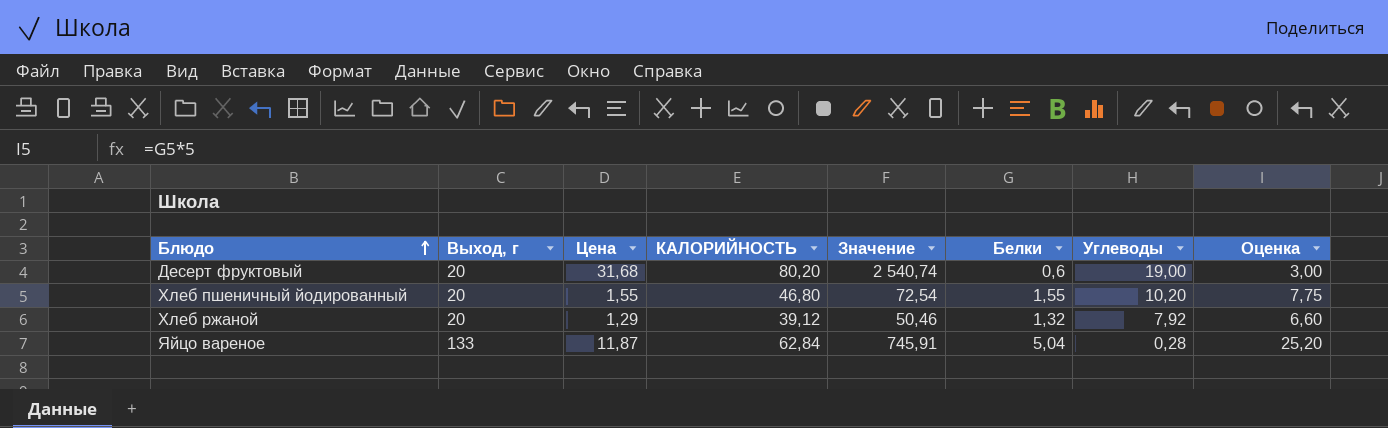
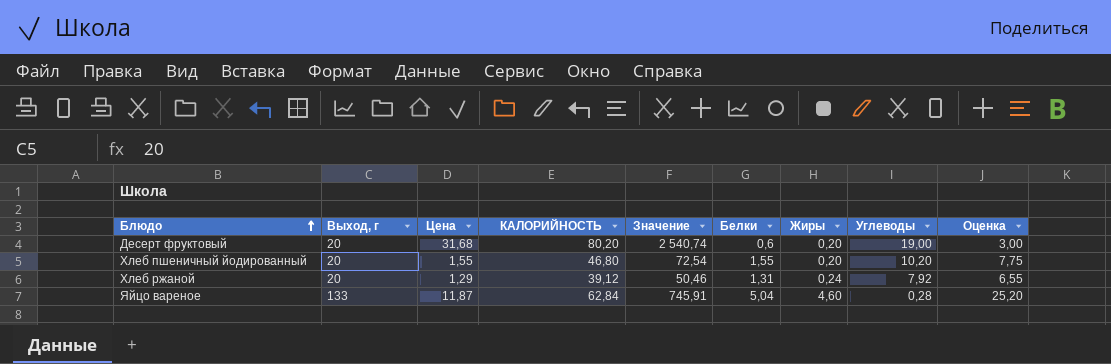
column Жиры | position: none -> 7
Хлеб ржаной | Белки: 1,32 -> 1,31
Хлеб ржаной | Оценка: 6,60 -> 6,55

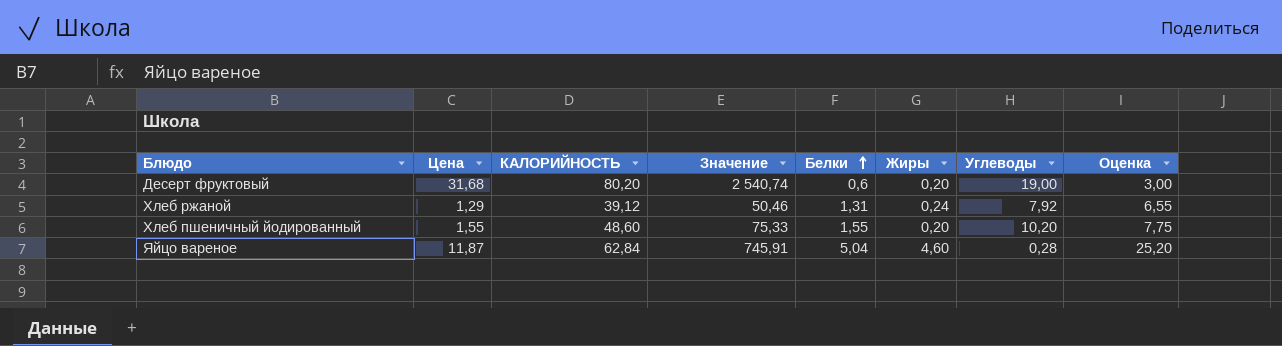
row order: Блюдо ascending -> Белки ascending
column Выход, г | position: 2 -> none
Хлеб пшеничный йодированный | КАЛОРИЙНОСТЬ: 46,80 -> 48,60
Хлеб пшеничный йодированный | Значение: 72,54 -> 75,33

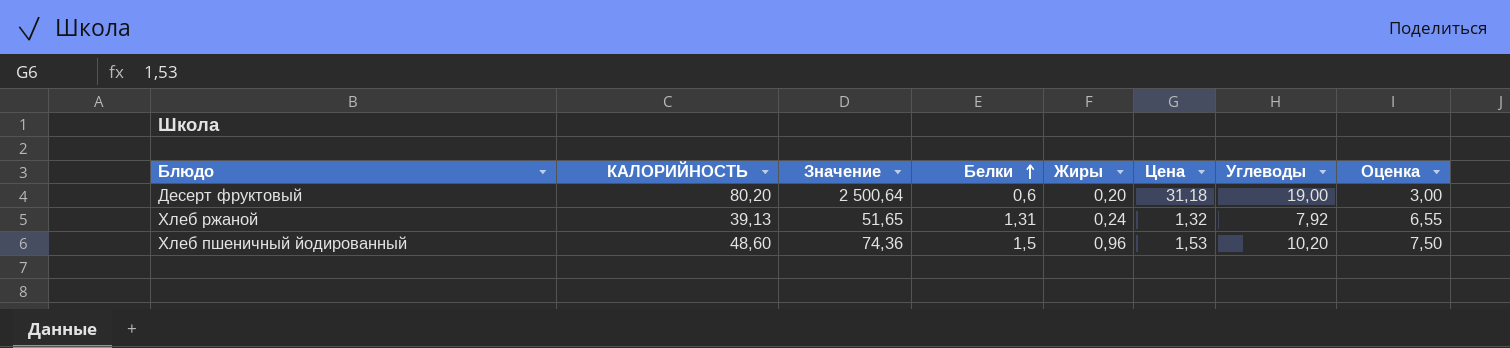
column Цена | position: 2 -> 6
row Яйцо вареное: 11,87 | 62,84 | 745,91 | 5,04 | 4,60 | 0,28 | 25,20 -> none
Десерт фруктовый | Значение: 2 540,74 -> 2 500,64
Десерт фруктовый | Цена: 31,68 -> 31,18
Хлеб ржаной | КАЛОРИЙНОСТЬ: 39,12 -> 39,13
Хлеб ржаной | Значение: 50,46 -> 51,65
Хлеб ржаной | Цена: 1,29 -> 1,32
Хлеб пшеничный йодированный | Значение: 75,33 -> 74,36
Хлеб пшеничный йодированный | Белки: 1,55 -> 1,5
Хлеб пшеничный йодированный | Жиры: 0,20 -> 0,96
Хлеб пшеничный йодированный | Цена: 1,55 -> 1,53
Хлеб пшеничный йодированный | Оценка: 7,75 -> 7,50

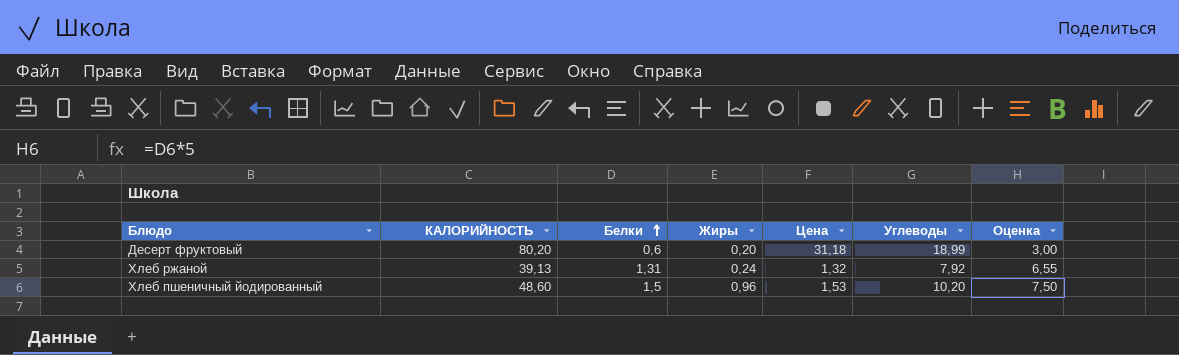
column Значение | formula: [КАЛОРИЙНОСТЬ] * [Цена] -> none
Десерт фруктовый | Углеводы: 19,00 -> 18,99

